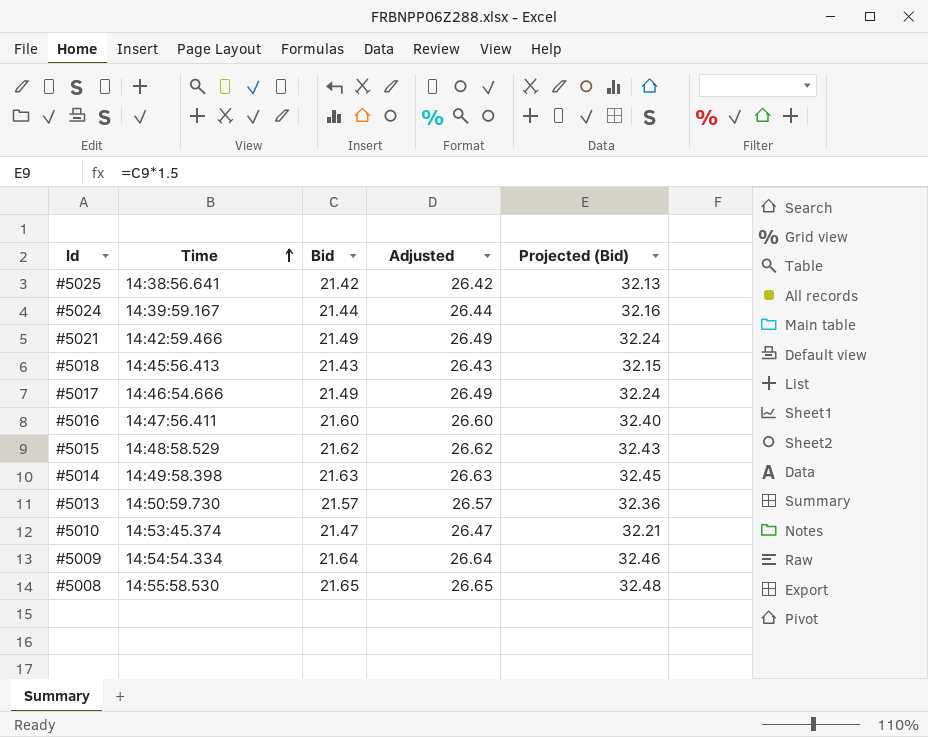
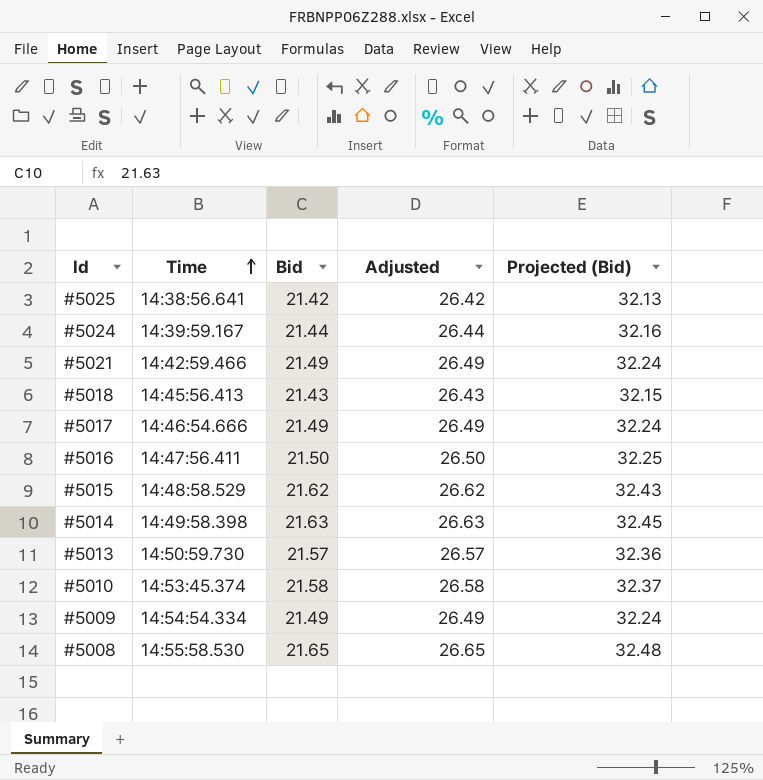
#5016 | Bid: 21.60 -> 21.50
#5016 | Adjusted: 26.60 -> 26.50
#5016 | Projected (Bid): 32.40 -> 32.25
#5010 | Bid: 21.47 -> 21.58
#5010 | Adjusted: 26.47 -> 26.58
#5010 | Projected (Bid): 32.21 -> 32.37
#5009 | Bid: 21.64 -> 21.49
#5009 | Adjusted: 26.64 -> 26.49
#5009 | Projected (Bid): 32.46 -> 32.24

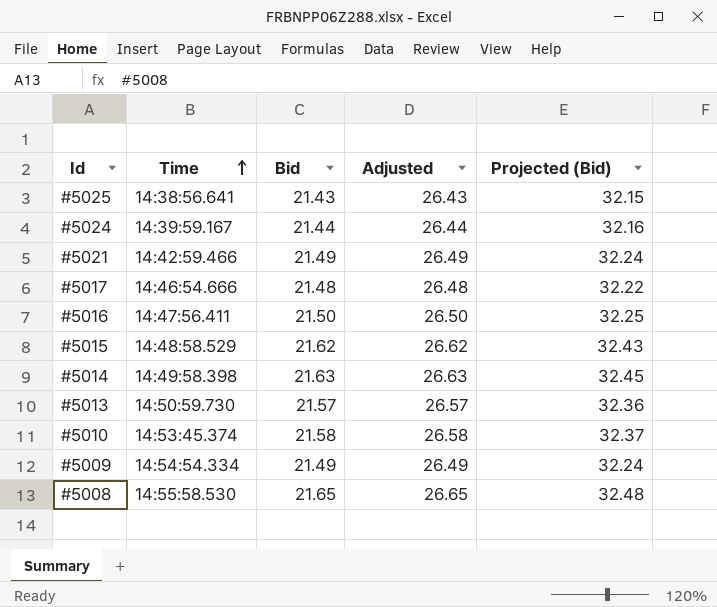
row #5018: 14:45:56.413 | 21.43 | 26.43 | 32.15 -> none
#5025 | Bid: 21.42 -> 21.43
#5025 | Adjusted: 26.42 -> 26.43
#5025 | Projected (Bid): 32.13 -> 32.15
#5017 | Bid: 21.49 -> 21.48
#5017 | Adjusted: 26.49 -> 26.48
#5017 | Projected (Bid): 32.24 -> 32.22

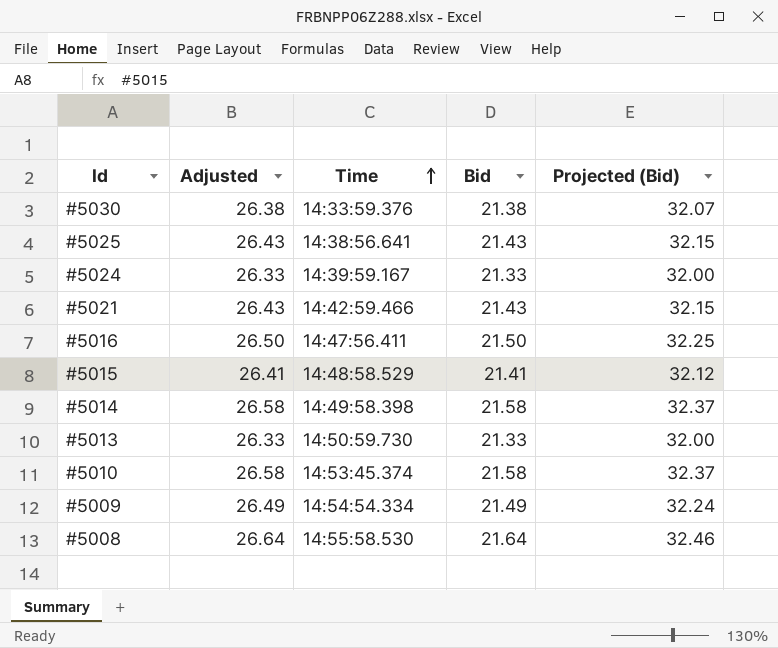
column Adjusted | position: 4 -> 2
row #5017: 14:46:54.666 | 21.48 | 26.48 | 32.22 -> none
row #5030: none -> 26.38 | 14:33:59.376 | 21.38 | 32.07
#5024 | Adjusted: 26.44 -> 26.33
#5024 | Bid: 21.44 -> 21.33
#5024 | Projected (Bid): 32.16 -> 32.00
#5021 | Adjusted: 26.49 -> 26.43
#5021 | Bid: 21.49 -> 21.43
#5021 | Projected (Bid): 32.24 -> 32.15
#5015 | Adjusted: 26.62 -> 26.41
#5015 | Bid: 21.62 -> 21.41
#5015 | Projected (Bid): 32.43 -> 32.12
#5014 | Adjusted: 26.63 -> 26.58
#5014 | Bid: 21.63 -> 21.58
#5014 | Projected (Bid): 32.45 -> 32.37
#5013 | Adjusted: 26.57 -> 26.33
#5013 | Bid: 21.57 -> 21.33
#5013 | Projected (Bid): 32.36 -> 32.00
#5008 | Adjusted: 26.65 -> 26.64
#5008 | Bid: 21.65 -> 21.64
#5008 | Projected (Bid): 32.48 -> 32.46

